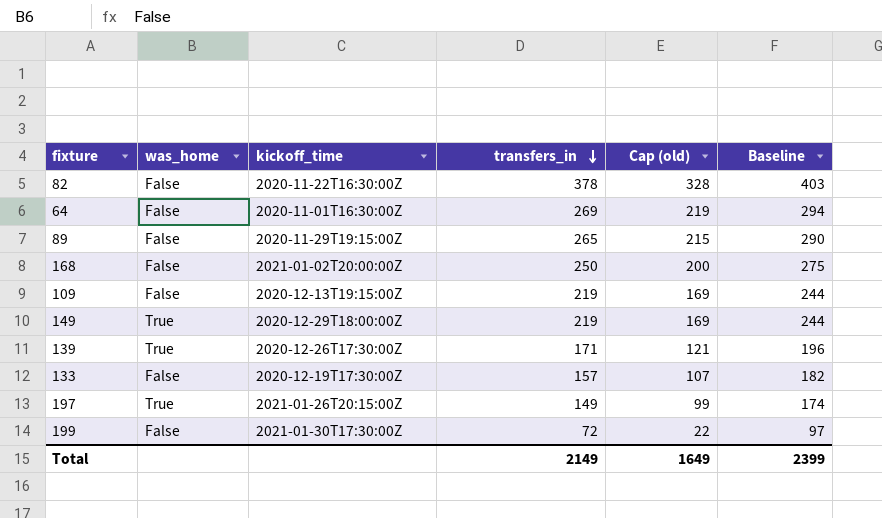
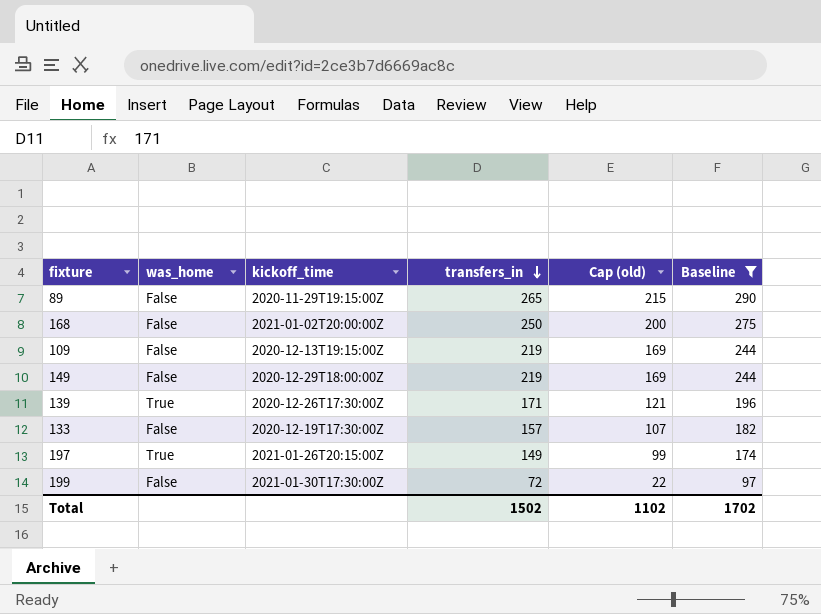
filter: none -> Baseline <= 290
149 | was_home: True -> False
Total | transfers_in: 2149 -> 1502
Total | Cap (old): 1649 -> 1102
Total | Baseline: 2399 -> 1702

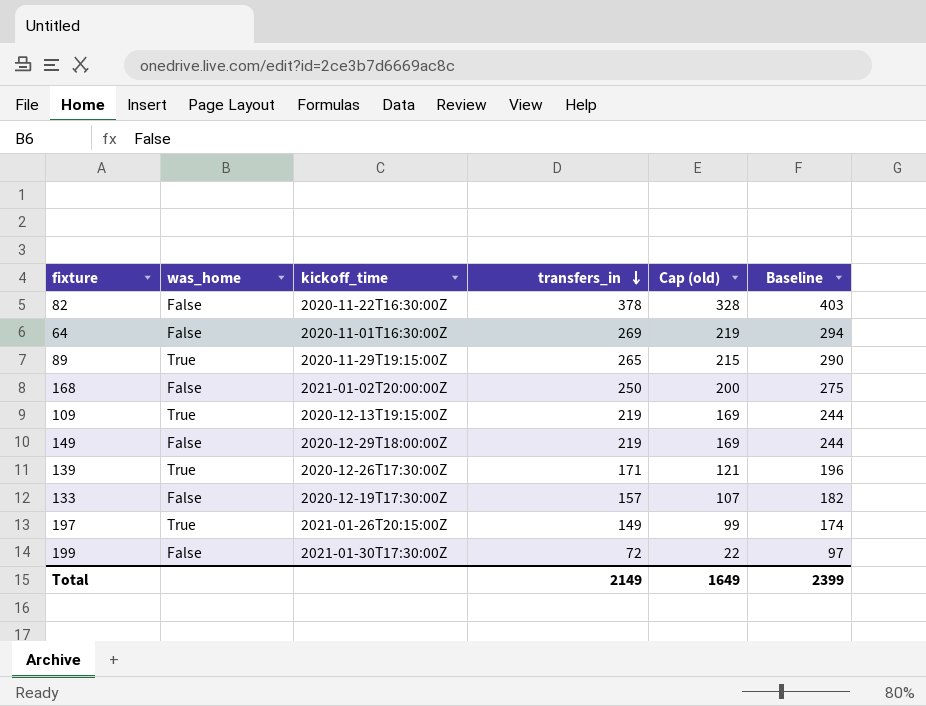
filter: Baseline <= 290 -> none
89 | was_home: False -> True
109 | was_home: False -> True
Total | transfers_in: 1502 -> 2149
Total | Cap (old): 1102 -> 1649
Total | Baseline: 1702 -> 2399

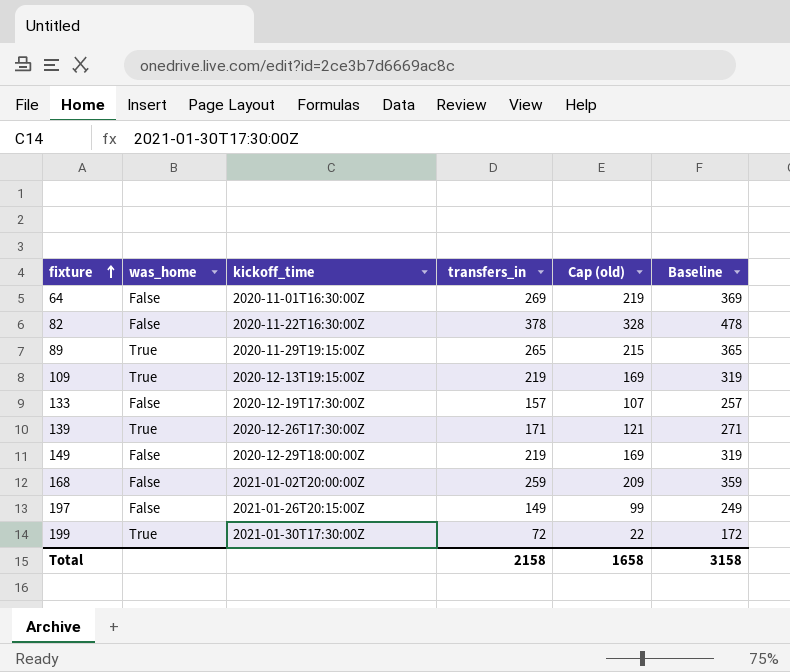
row order: transfers_in descending -> fixture ascending
column Baseline | formula: [transfers_in] + 25 -> [transfers_in] + 100
168 | transfers_in: 250 -> 259
168 | Cap (old): 200 -> 209
197 | was_home: True -> False
199 | was_home: False -> True
Total | transfers_in: 2149 -> 2158
Total | Cap (old): 1649 -> 1658
Total | Baseline: 2399 -> 3158

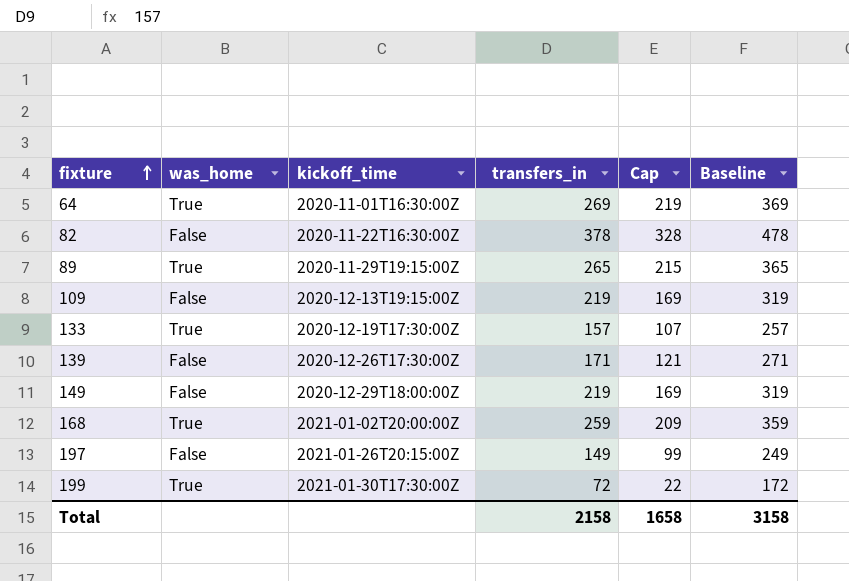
column name: Cap (old) -> Cap
64 | was_home: False -> True
109 | was_home: True -> False
133 | was_home: False -> True
139 | was_home: True -> False
168 | was_home: False -> True

